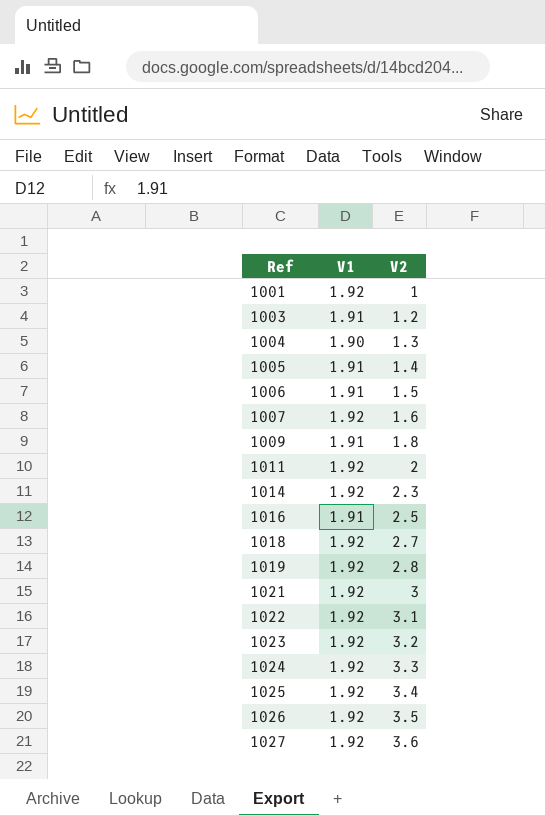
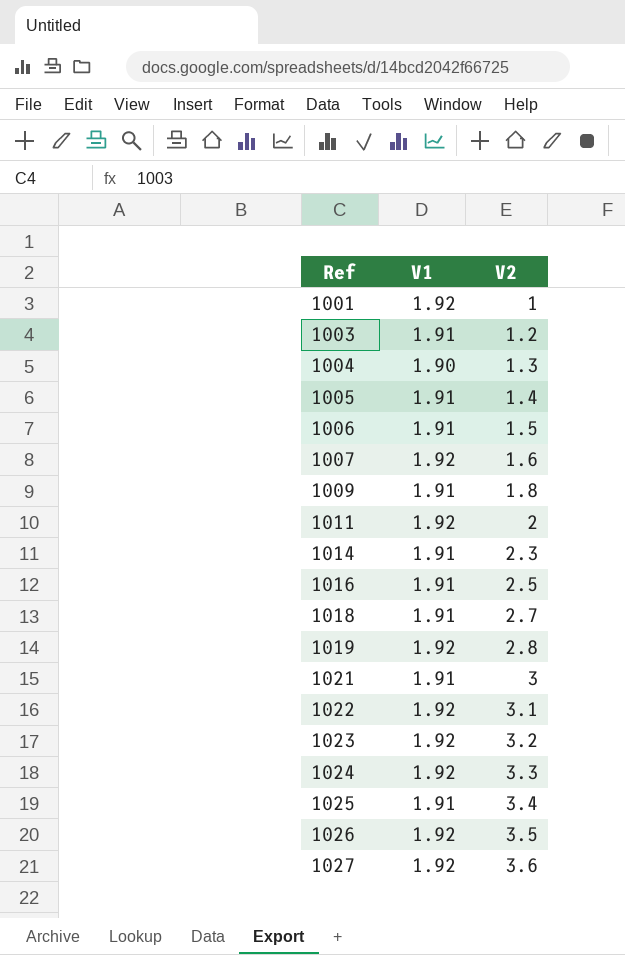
1014 | V1: 1.92 -> 1.91
1018 | V1: 1.92 -> 1.91
1021 | V1: 1.92 -> 1.91
1025 | V1: 1.92 -> 1.91

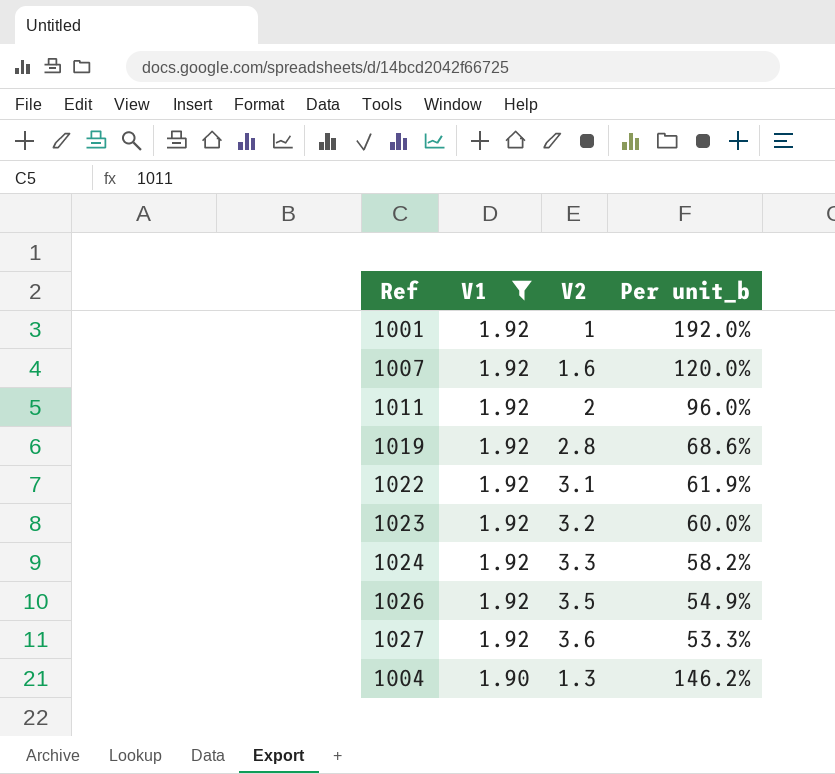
filter: none -> V1 != 1.91
row order: Ref ascending -> V1 descending
column Per unit_b | formula: none -> [V1] / [V2]

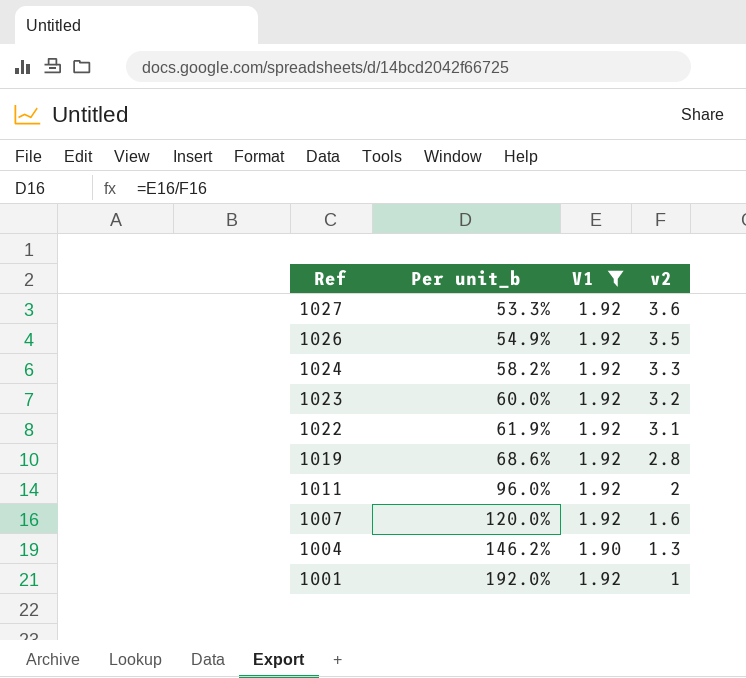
row order: V1 descending -> Ref descending
column Per unit_b | position: 4 -> 2
column name: V2 -> v2

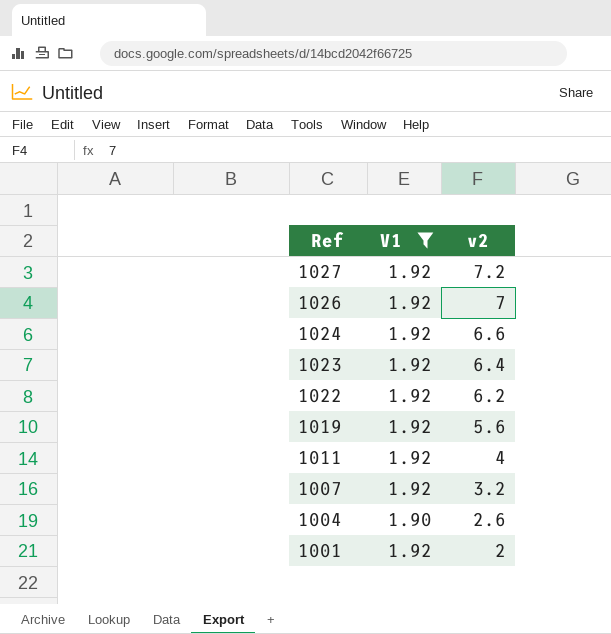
column Per unit_b | formula: [V1] / [v2] -> none
1027 | v2: 3.6 -> 7.2
1026 | v2: 3.5 -> 7
1024 | v2: 3.3 -> 6.6
1023 | v2: 3.2 -> 6.4
1022 | v2: 3.1 -> 6.2
1019 | v2: 2.8 -> 5.6
1011 | v2: 2 -> 4
1007 | v2: 1.6 -> 3.2
1004 | v2: 1.3 -> 2.6
1001 | v2: 1 -> 2

